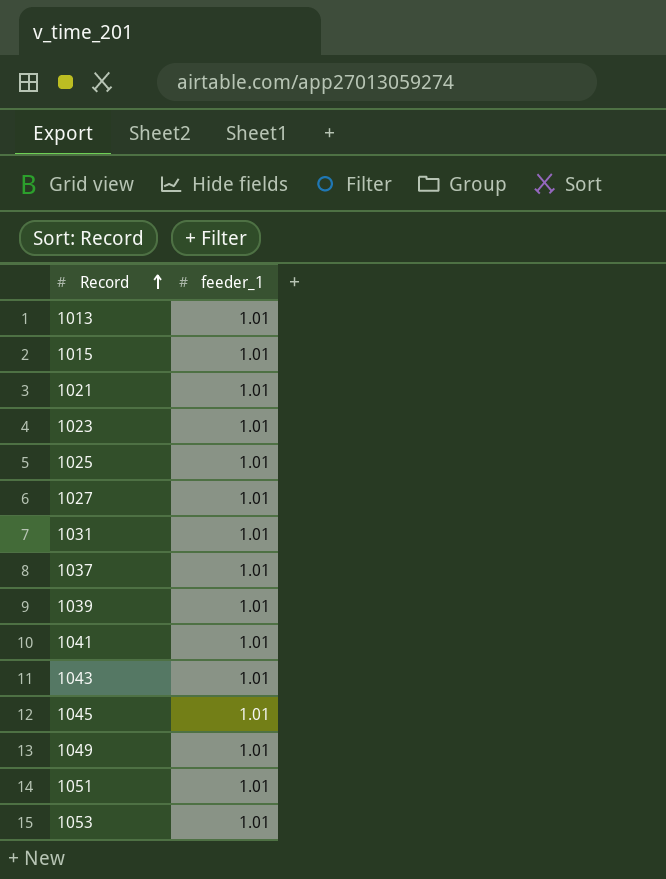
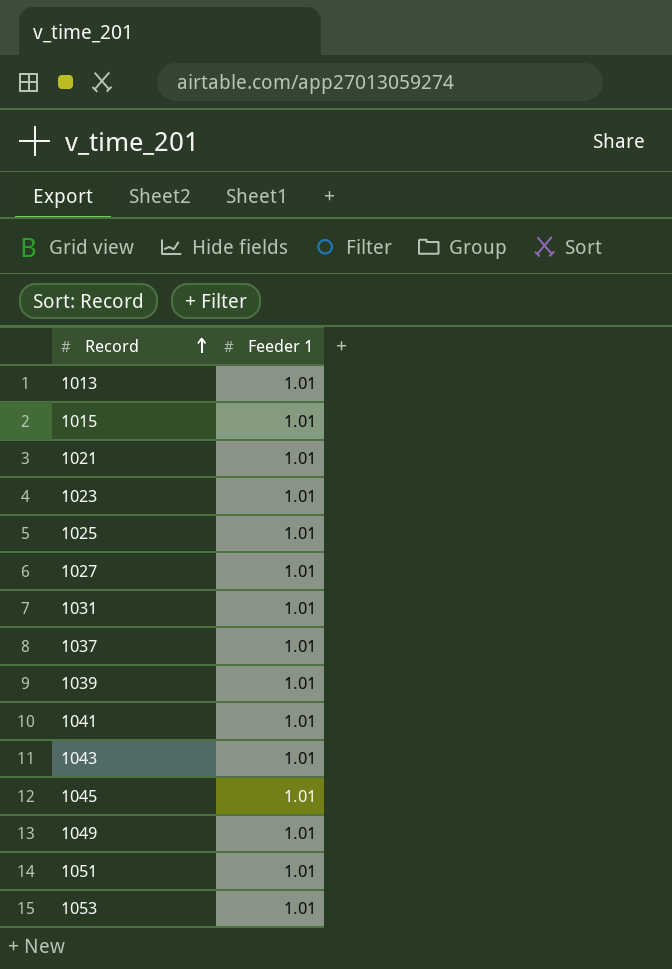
column name: feeder_1 -> Feeder 1

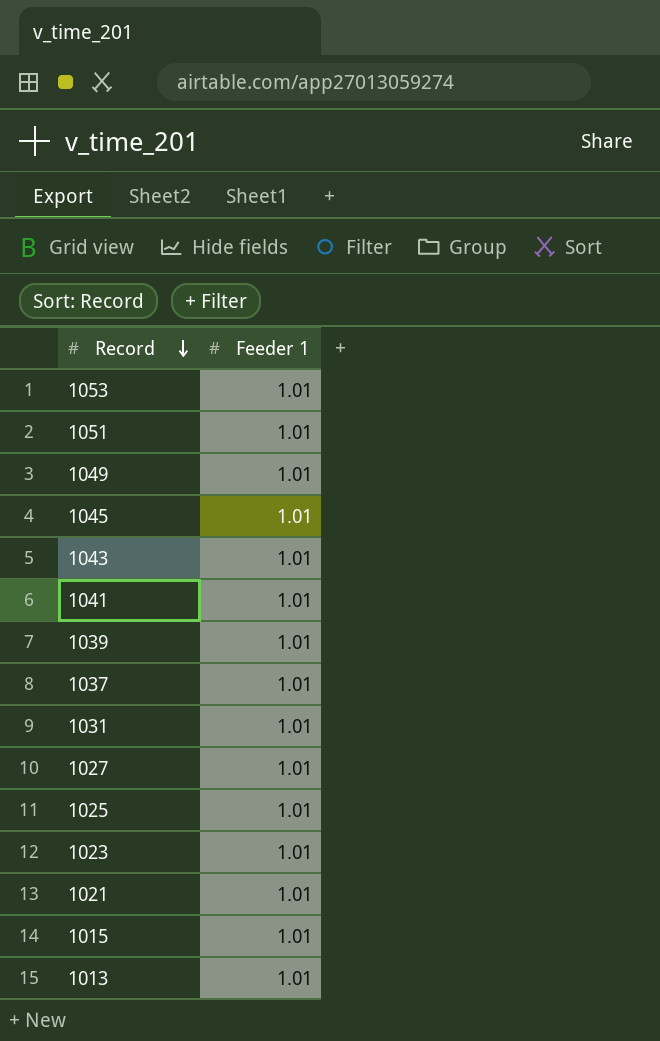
row order: Record ascending -> Record descending

